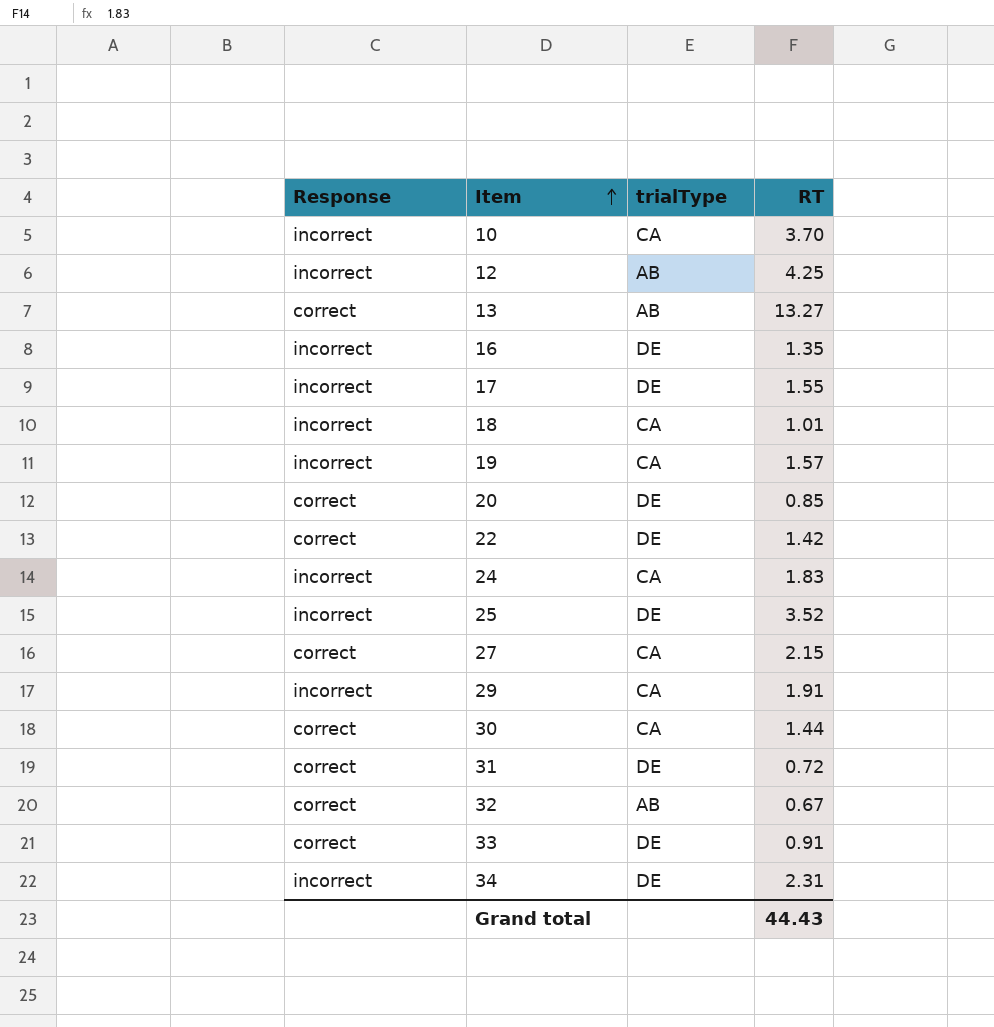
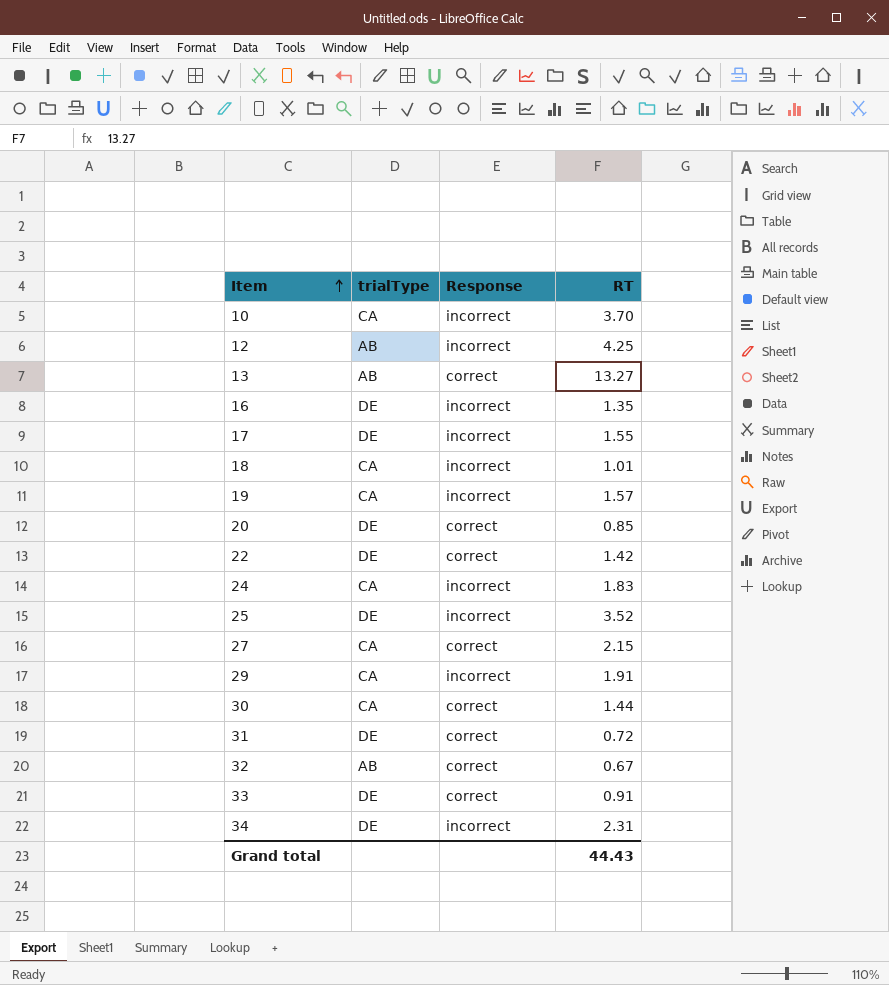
column Response | position: 1 -> 3

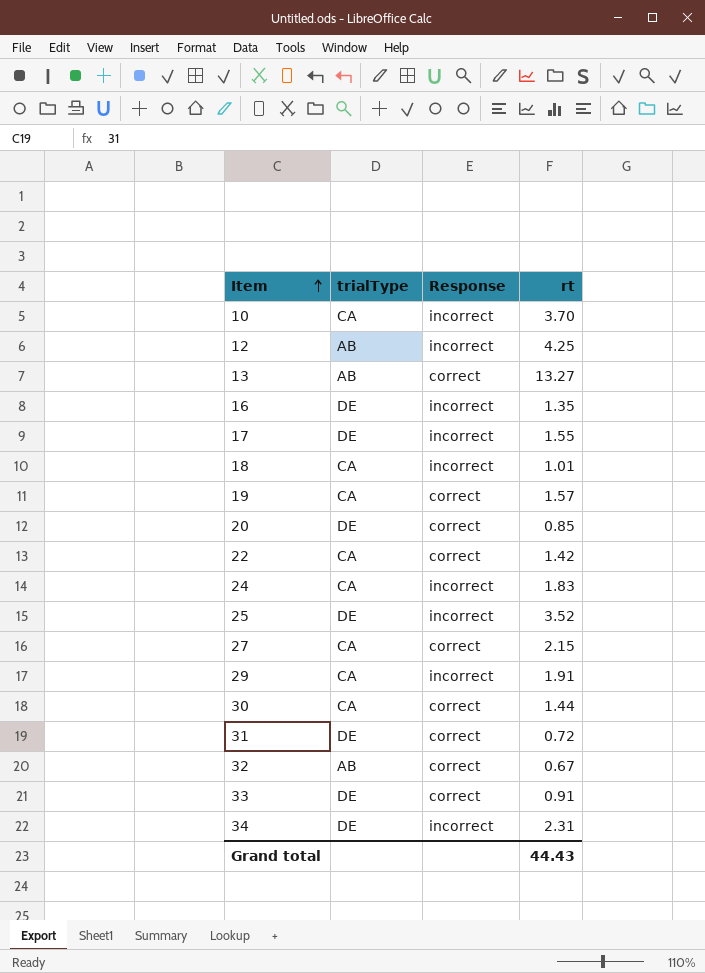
column name: RT -> rt
19 | Response: incorrect -> correct
22 | trialType: DE -> CA

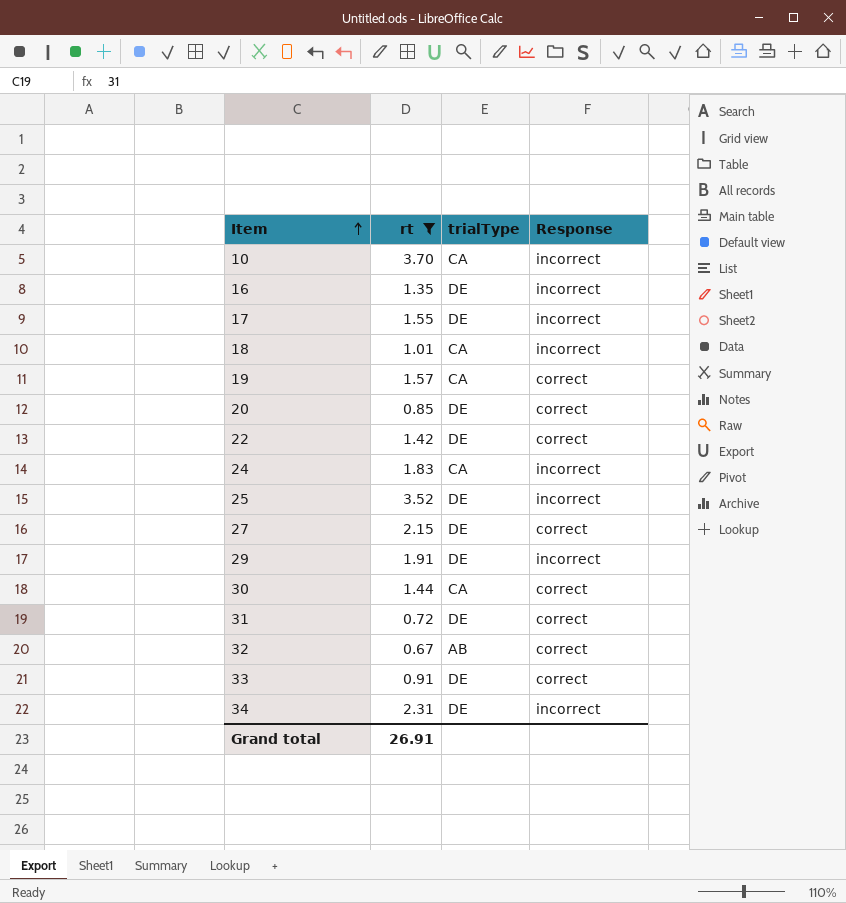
filter: none -> rt <= 3.70
column rt | position: 4 -> 2
22 | trialType: CA -> DE
27 | trialType: CA -> DE
29 | trialType: CA -> DE
Grand total | rt: 44.43 -> 26.91

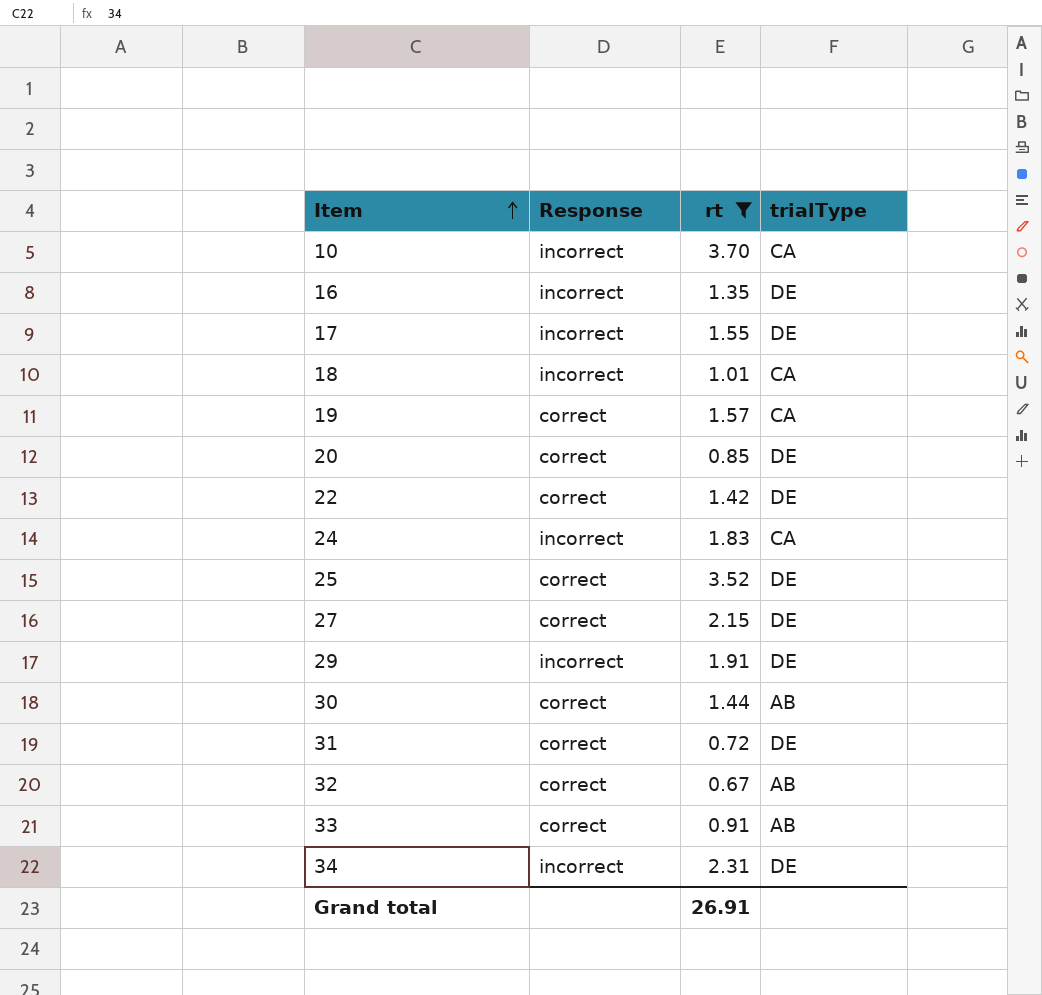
column Response | position: 4 -> 2
25 | Response: incorrect -> correct
30 | trialType: CA -> AB
33 | trialType: DE -> AB

